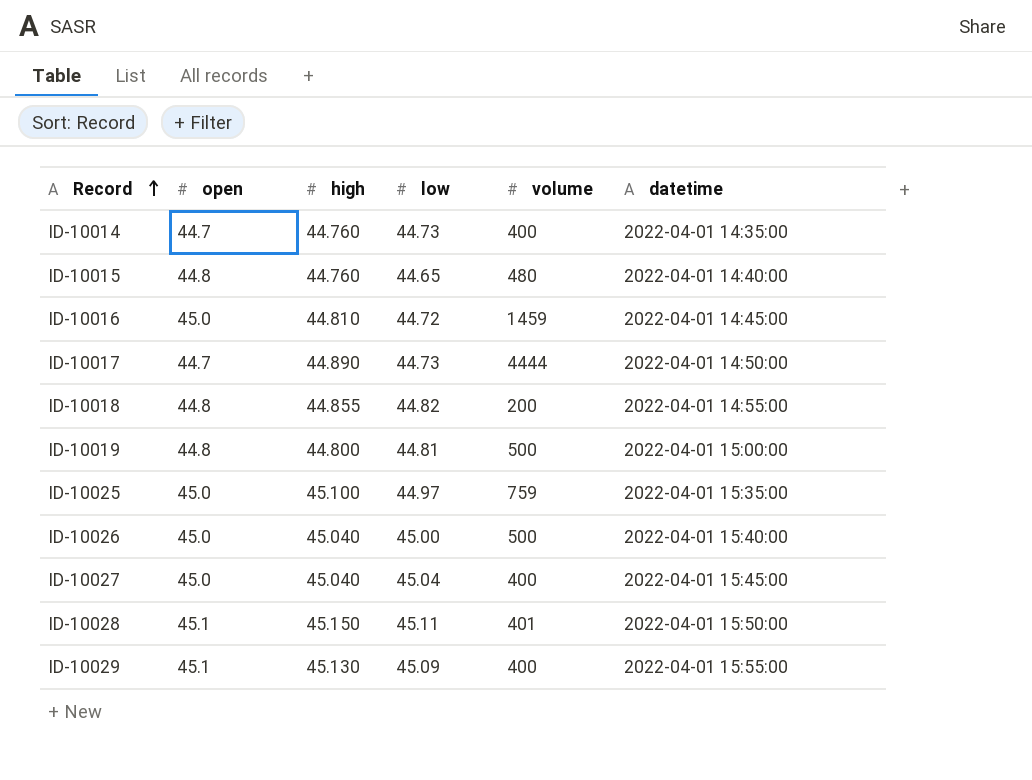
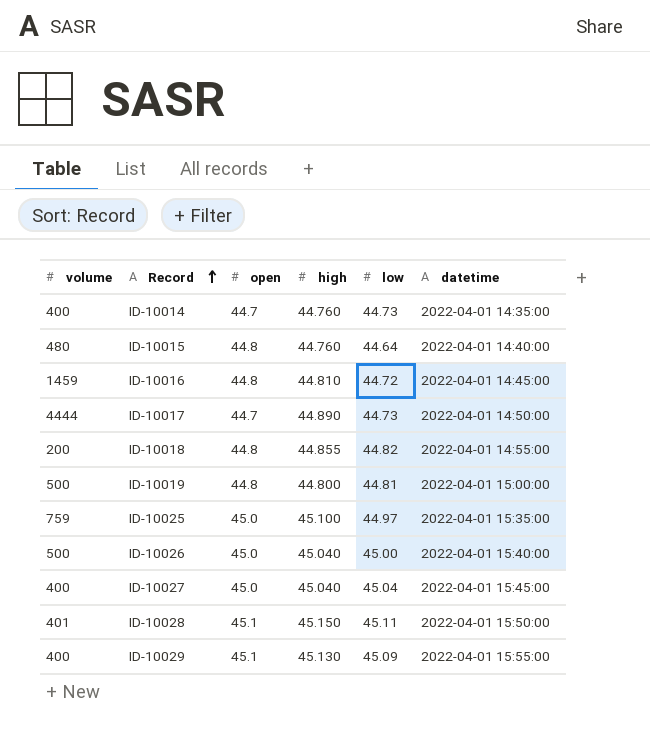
column volume | position: 5 -> 1
ID-10015 | low: 44.65 -> 44.64
ID-10016 | open: 45.0 -> 44.8

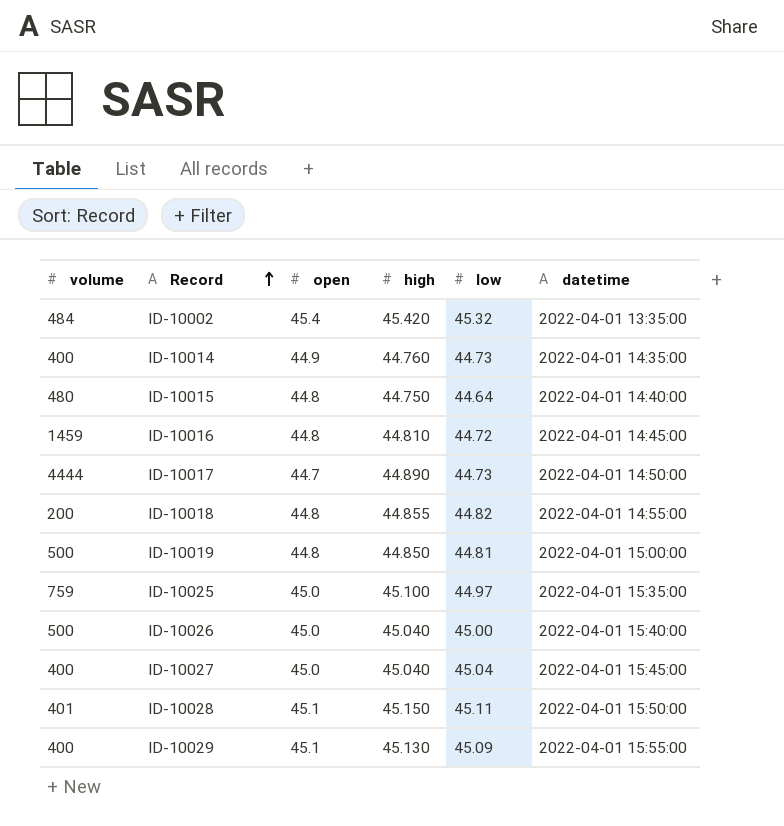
row ID-10002: none -> 484 | 45.4 | 45.420 | 45.32 | 2022-04-01 13:35:00
ID-10014 | open: 44.7 -> 44.9
ID-10015 | high: 44.760 -> 44.750
ID-10019 | high: 44.800 -> 44.850

